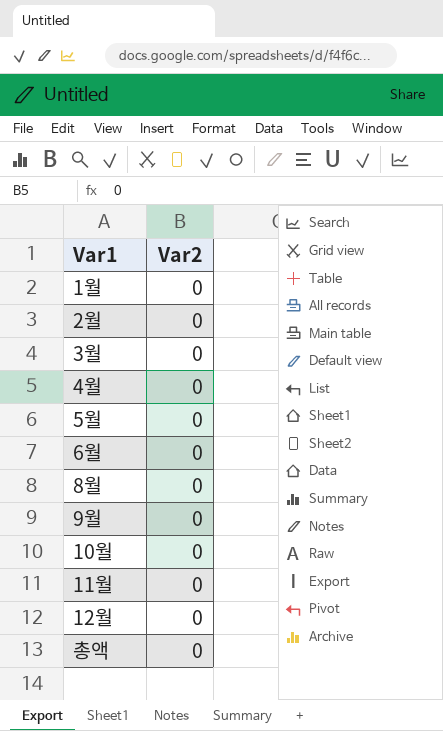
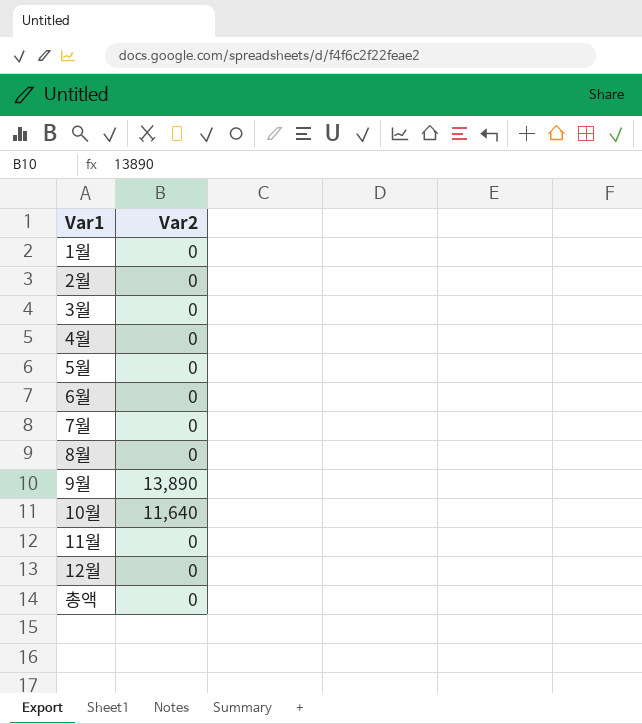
row 7월: none -> 0
9월 | Var2: 0 -> 13,890
10월 | Var2: 0 -> 11,640

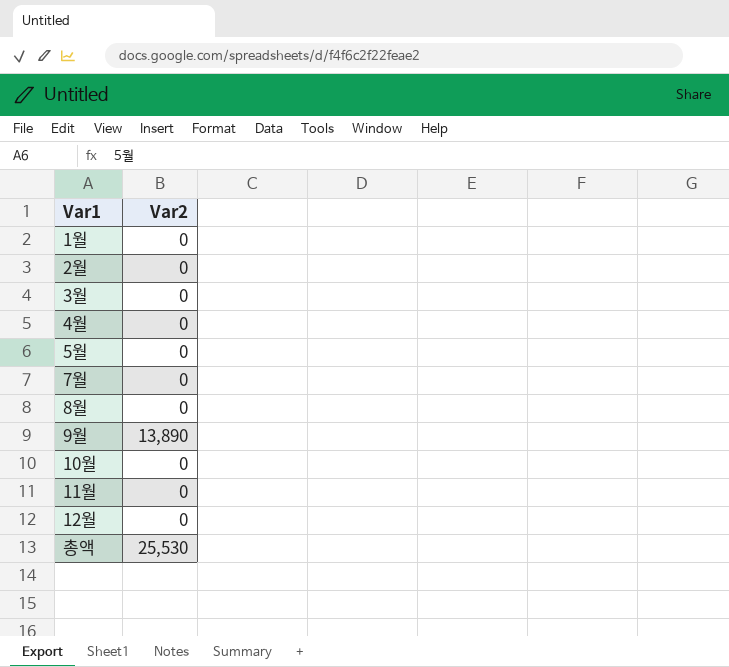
row 6월: 0 -> none
10월 | Var2: 11,640 -> 0
총액 | Var2: 0 -> 25,530

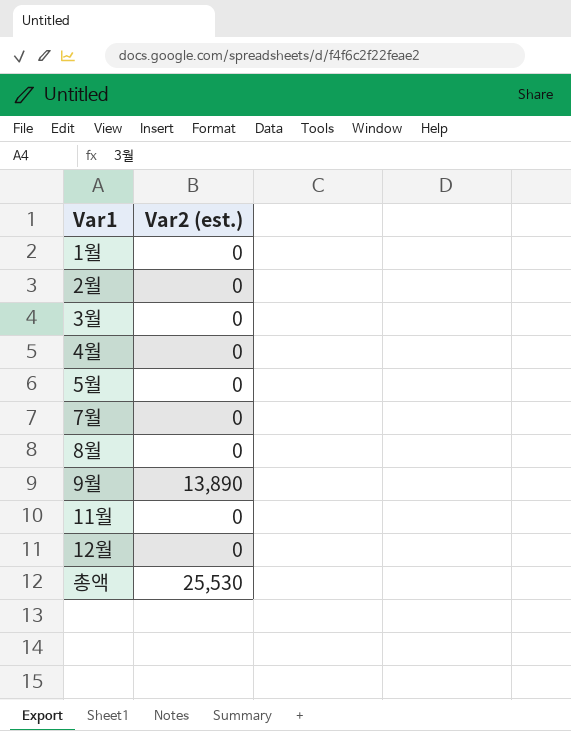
column name: Var2 -> Var2 (est.)
row 10월: 0 -> none

